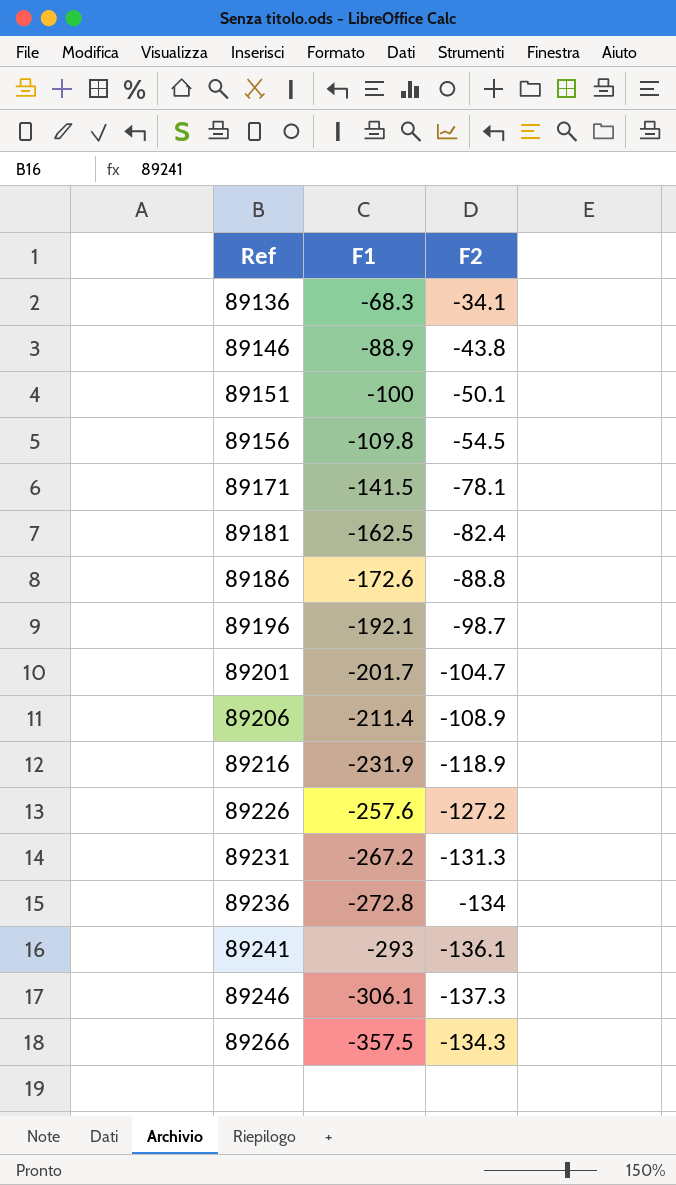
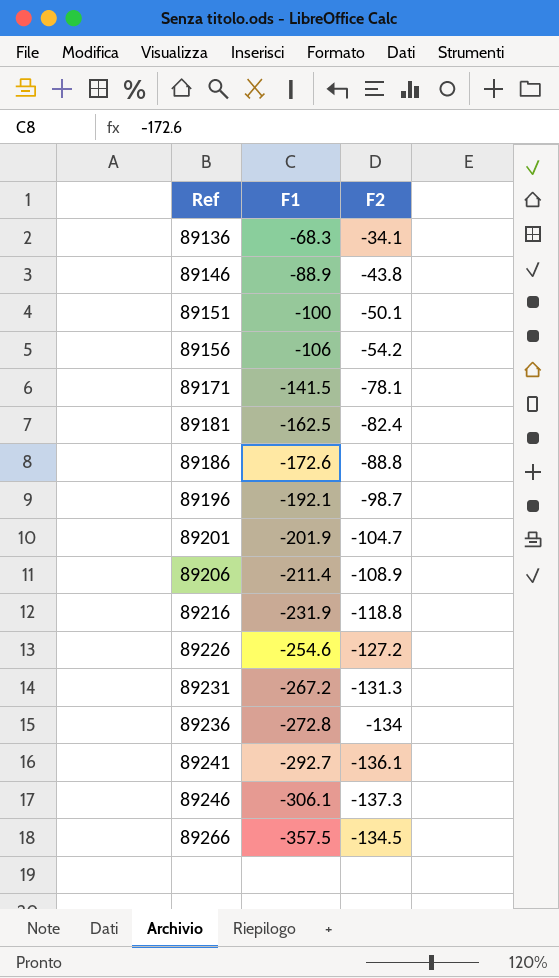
89156 | F1: -109.8 -> -106
89156 | F2: -54.5 -> -54.2
89201 | F1: -201.7 -> -201.9
89216 | F2: -118.9 -> -118.8
89226 | F1: -257.6 -> -254.6
89241 | F1: -293 -> -292.7
89266 | F2: -134.3 -> -134.5

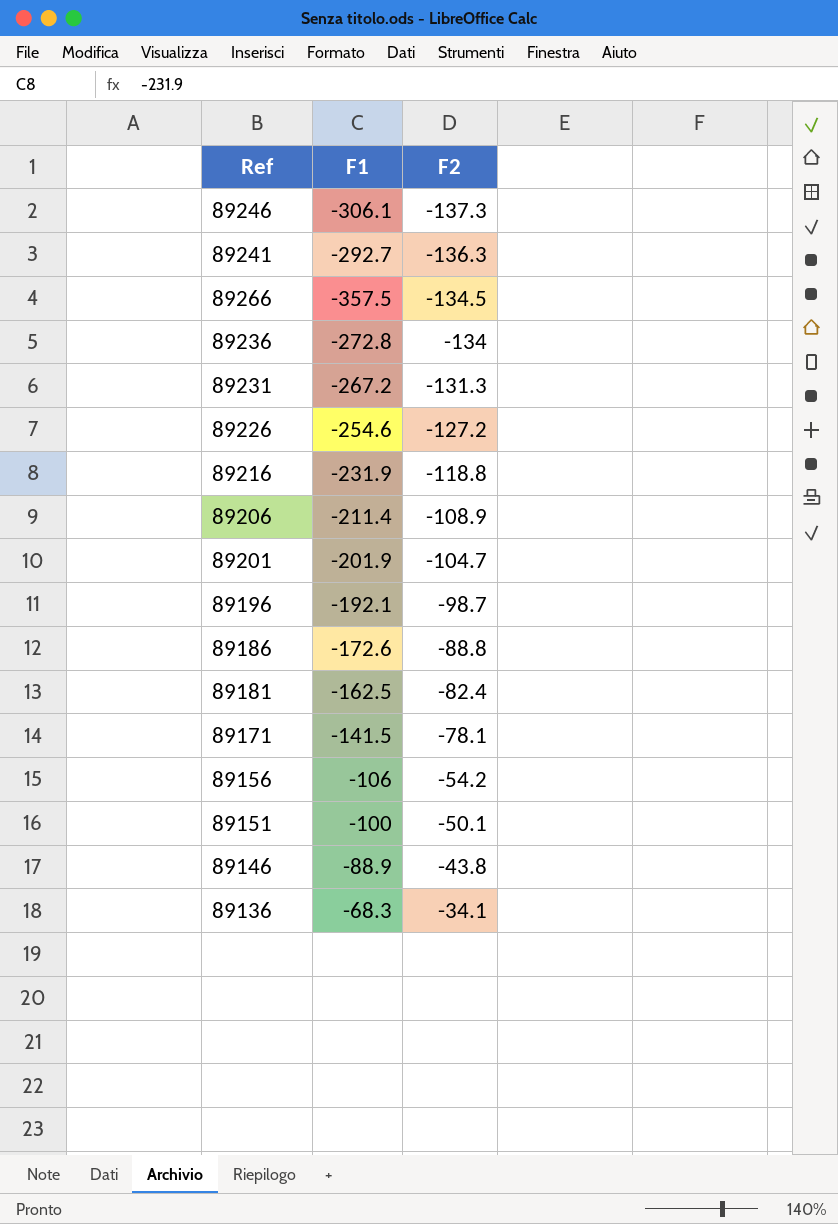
row order: Ref ascending -> F2 ascending
89241 | F2: -136.1 -> -136.3

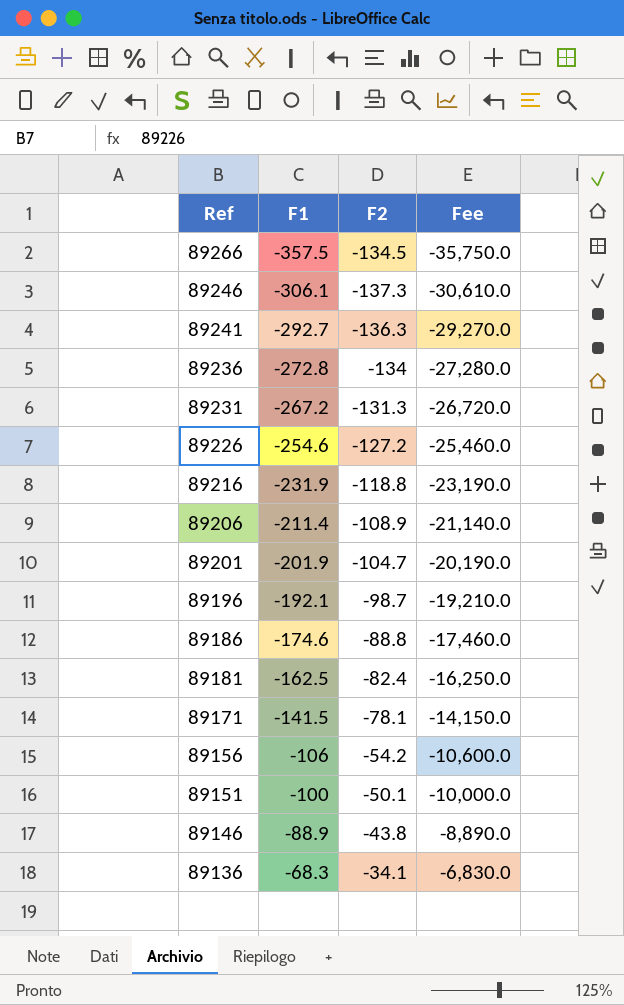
row order: F2 ascending -> Ref descending
column Fee | formula: none -> [F1] * 100
89186 | F1: -172.6 -> -174.6

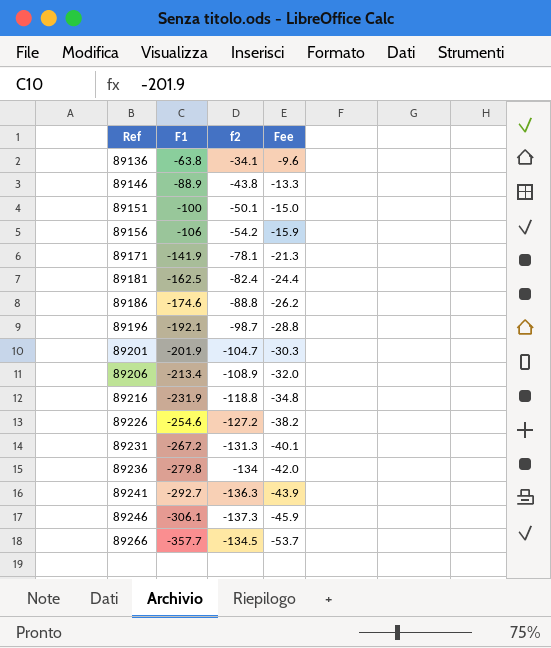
row order: Ref descending -> Ref ascending
column name: F2 -> f2
column Fee | formula: [F1] * 100 -> [F1] * 0.15
89136 | F1: -68.3 -> -63.8
89171 | F1: -141.5 -> -141.9
89206 | F1: -211.4 -> -213.4
89236 | F1: -272.8 -> -279.8
89266 | F1: -357.5 -> -357.7

